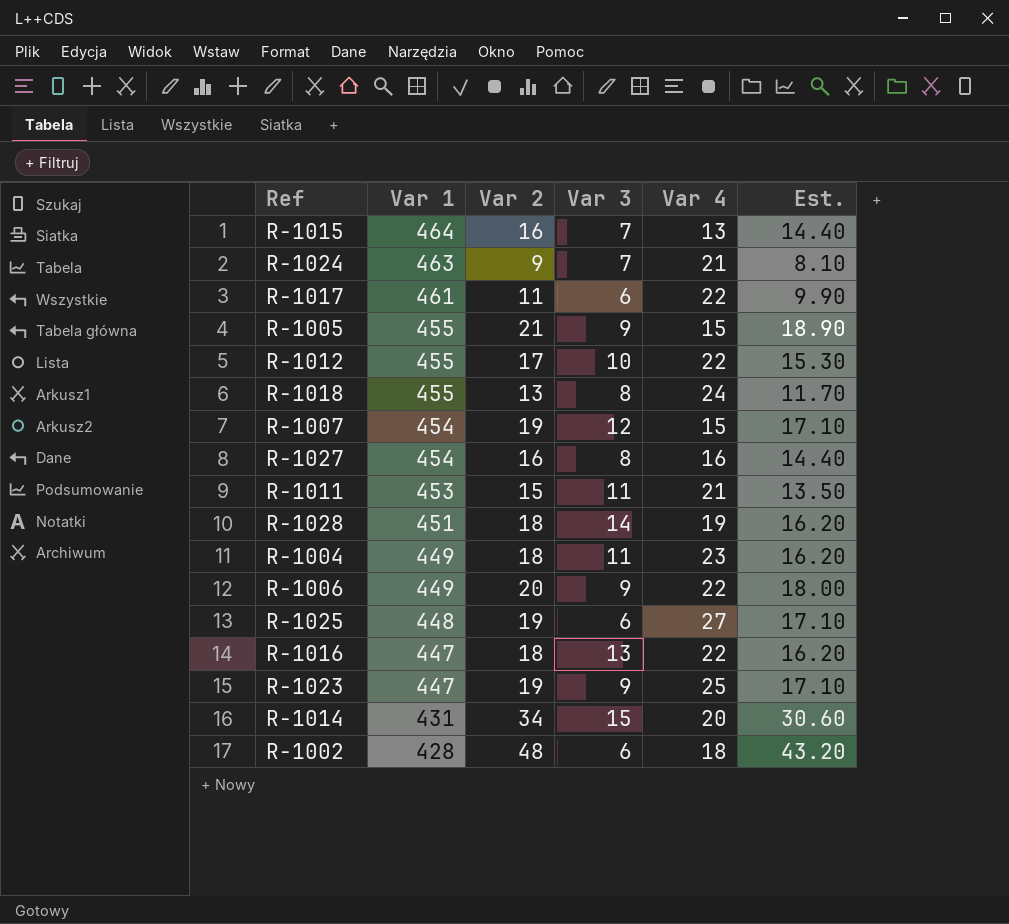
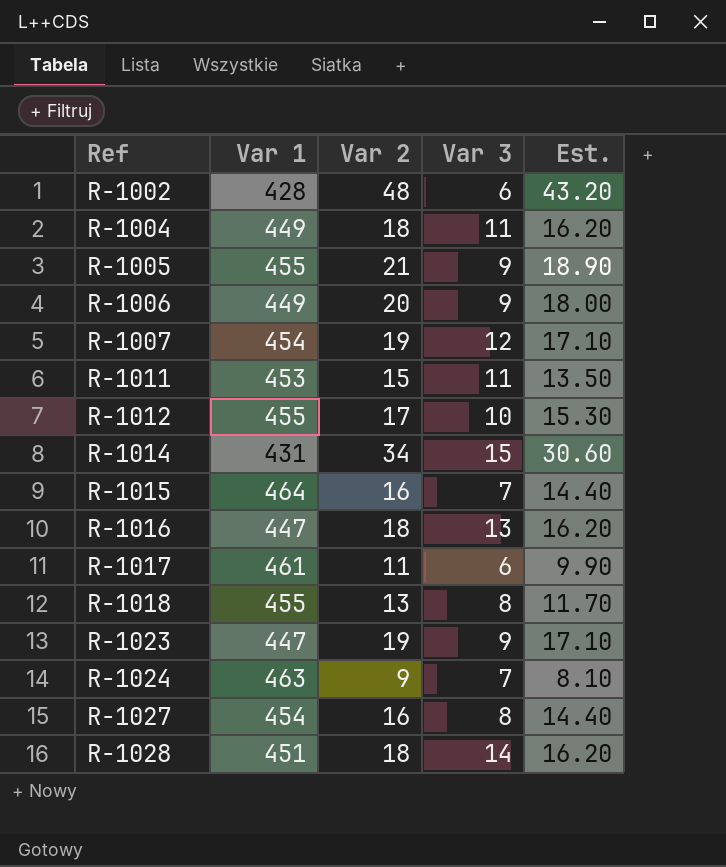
row order: Var 1 descending -> Ref ascending
column Var 4 | position: 5 -> none
row R-1025: 448 | 19 | 6 | 27 | 17.10 -> none

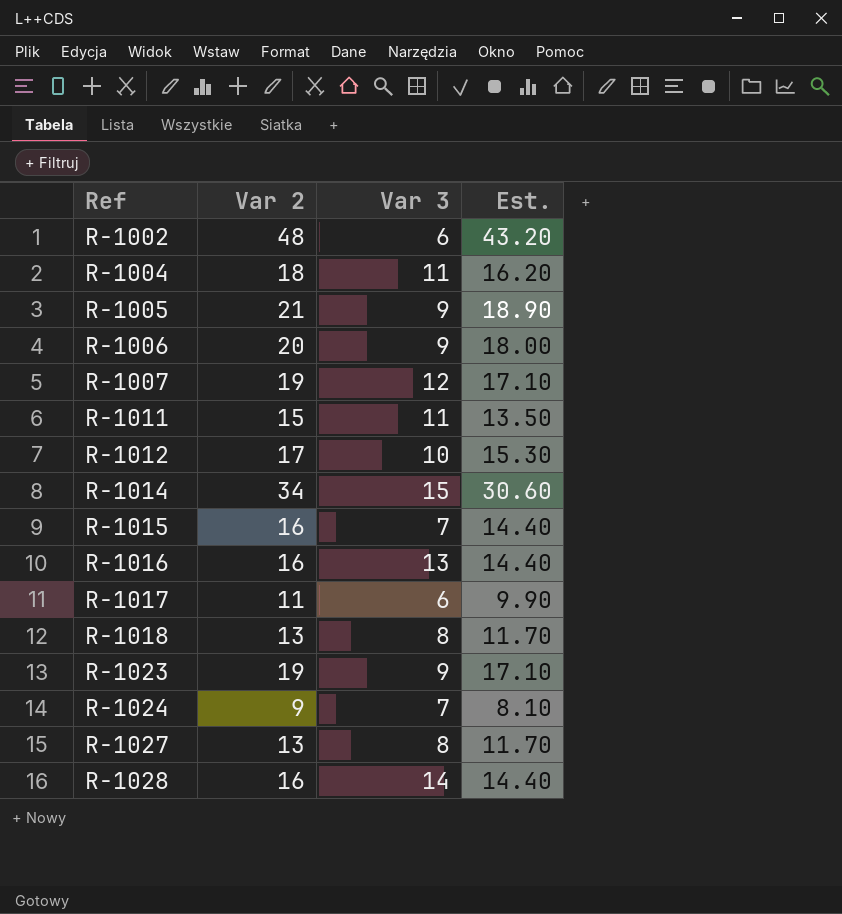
column Var 1 | position: 2 -> none
R-1016 | Var 2: 18 -> 16
R-1016 | Est.: 16.20 -> 14.40
R-1027 | Var 2: 16 -> 13
R-1027 | Est.: 14.40 -> 11.70
R-1028 | Var 2: 18 -> 16
R-1028 | Est.: 16.20 -> 14.40

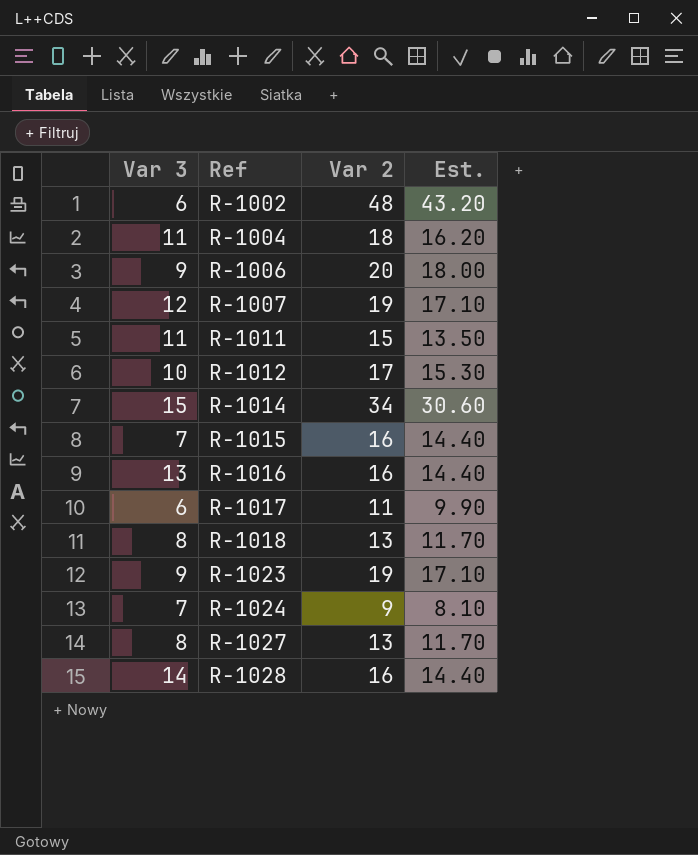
column Var 3 | position: 3 -> 1
row R-1005: 21 | 9 | 18.90 -> none

